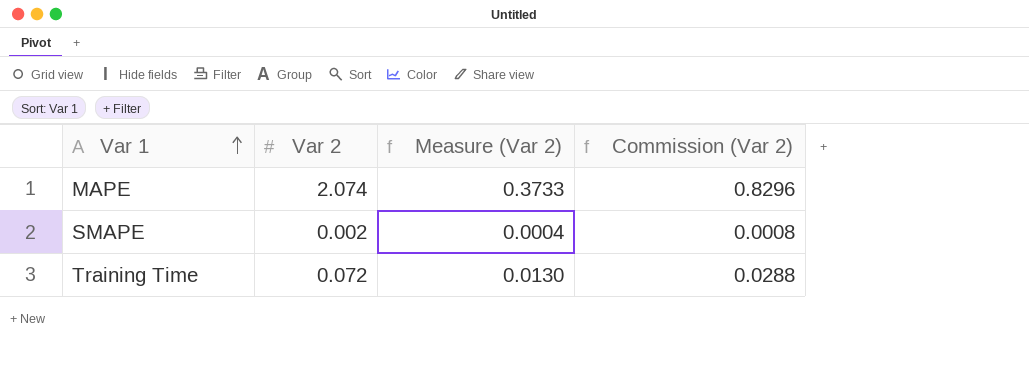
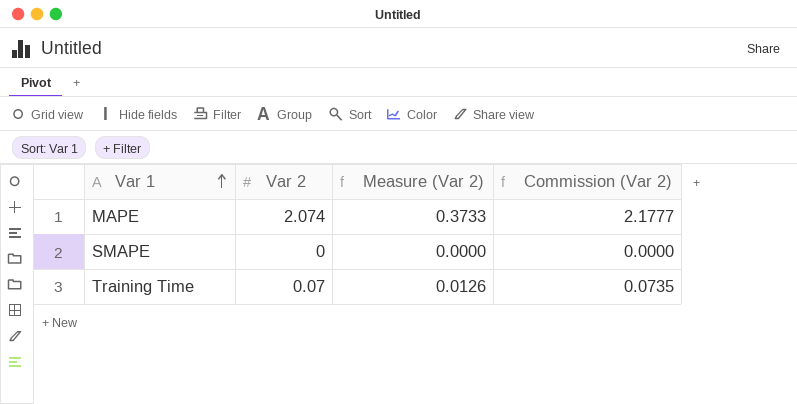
column Commission (Var 2) | formula: [Var 2] * 0.4 -> [Var 2] * 1.05
SMAPE | Var 2: 0.002 -> 0
SMAPE | Measure (Var 2): 0.0004 -> 0.0000
Training Time | Var 2: 0.072 -> 0.07
Training Time | Measure (Var 2): 0.0130 -> 0.0126

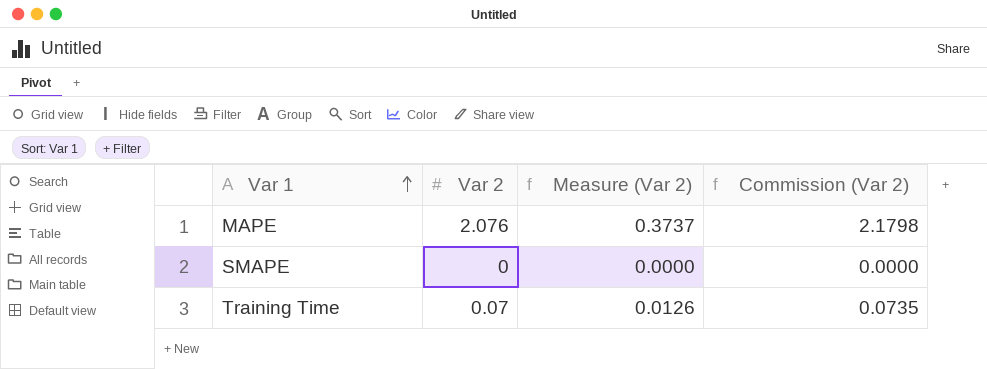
MAPE | Var 2: 2.074 -> 2.076
MAPE | Measure (Var 2): 0.3733 -> 0.3737
MAPE | Commission (Var 2): 2.1777 -> 2.1798

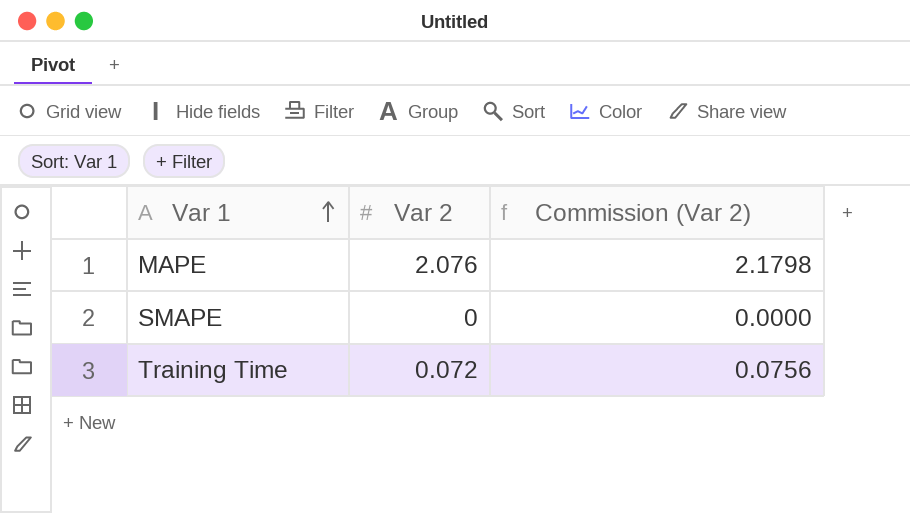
column Measure (Var 2) | formula: [Var 2] * 0.18 -> none
Training Time | Var 2: 0.07 -> 0.072
Training Time | Commission (Var 2): 0.0735 -> 0.0756

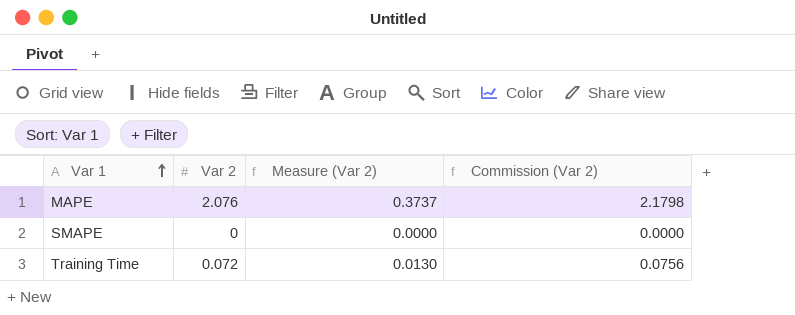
column Measure (Var 2) | formula: none -> [Var 2] * 0.18

